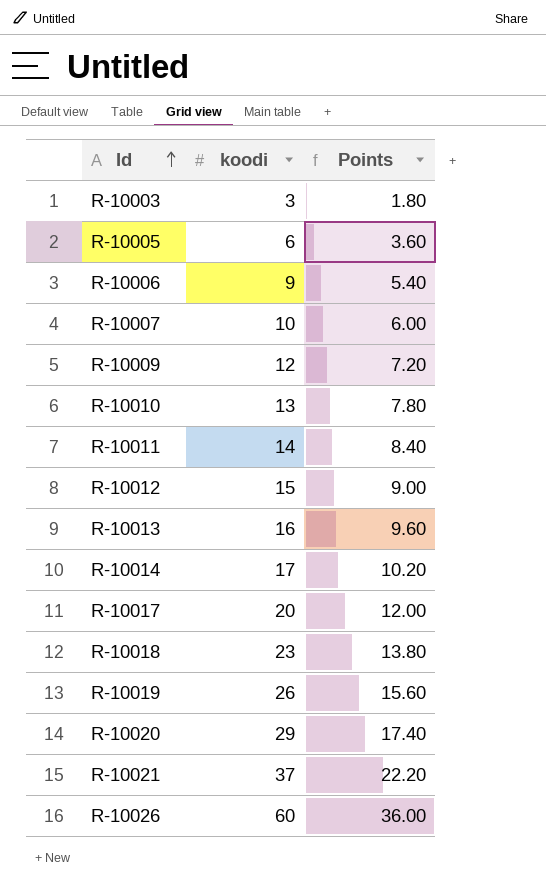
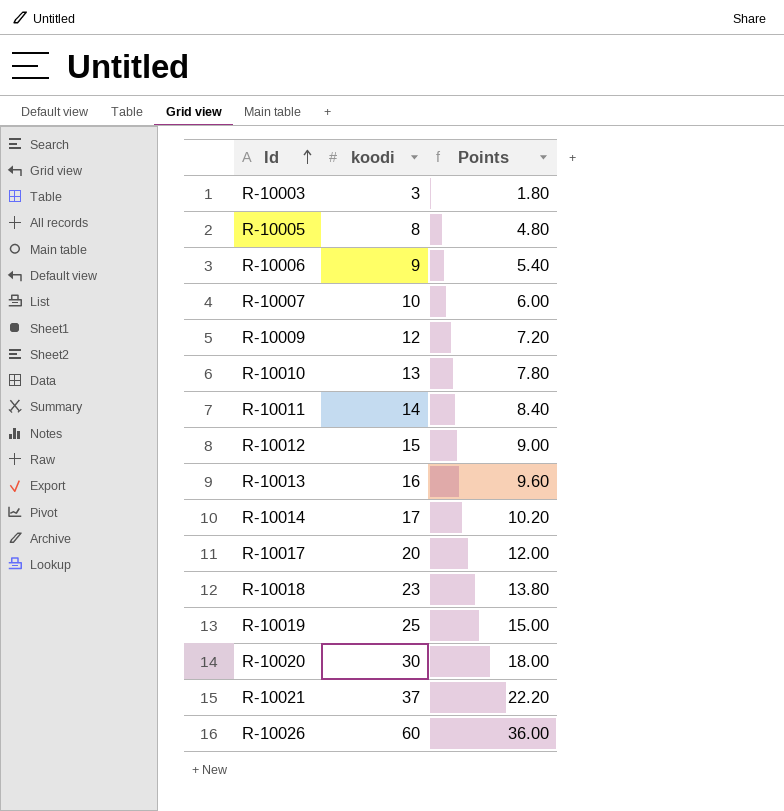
R-10005 | koodi: 6 -> 8
R-10005 | Points: 3.60 -> 4.80
R-10019 | koodi: 26 -> 25
R-10019 | Points: 15.60 -> 15.00
R-10020 | koodi: 29 -> 30
R-10020 | Points: 17.40 -> 18.00

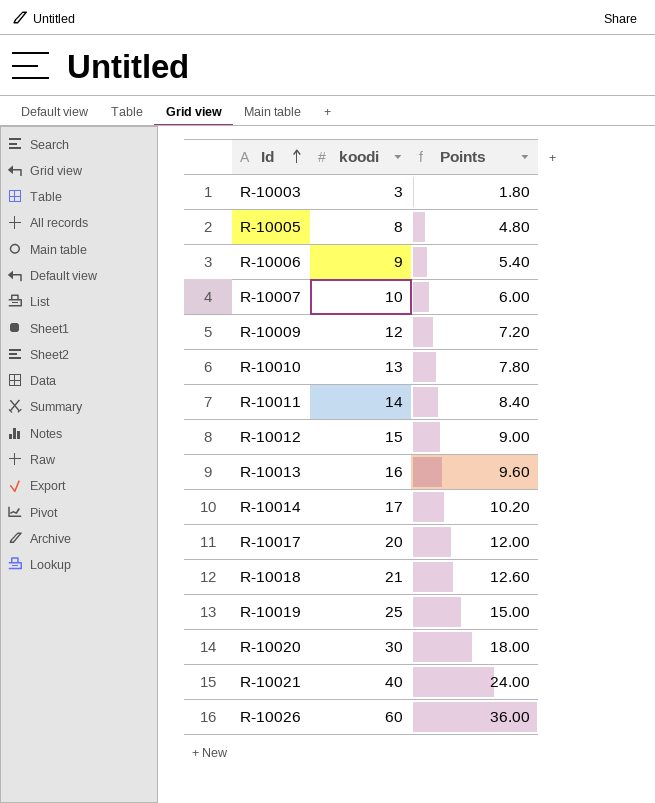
R-10018 | koodi: 23 -> 21
R-10018 | Points: 13.80 -> 12.60
R-10021 | koodi: 37 -> 40
R-10021 | Points: 22.20 -> 24.00

